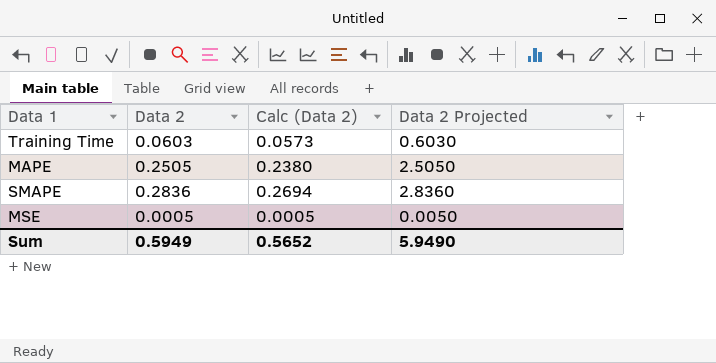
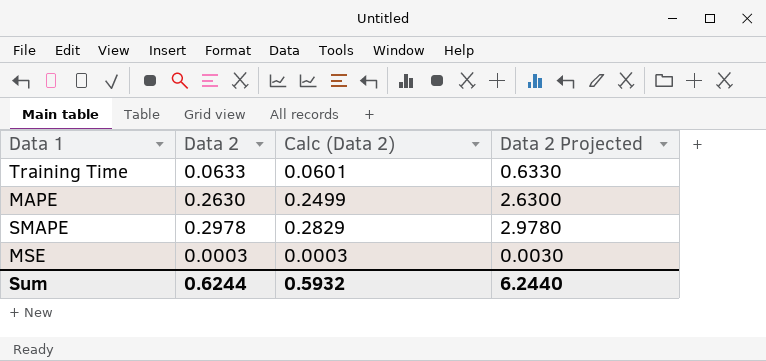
Training Time | Data 2: 0.0603 -> 0.0633
Training Time | Calc (Data 2): 0.0573 -> 0.0601
Training Time | Data 2 Projected: 0.6030 -> 0.6330
MAPE | Data 2: 0.2505 -> 0.2630
MAPE | Calc (Data 2): 0.2380 -> 0.2499
MAPE | Data 2 Projected: 2.5050 -> 2.6300
SMAPE | Data 2: 0.2836 -> 0.2978
SMAPE | Calc (Data 2): 0.2694 -> 0.2829
SMAPE | Data 2 Projected: 2.8360 -> 2.9780
MSE | Data 2: 0.0005 -> 0.0003
MSE | Calc (Data 2): 0.0005 -> 0.0003
MSE | Data 2 Projected: 0.0050 -> 0.0030
Sum | Data 2: 0.5949 -> 0.6244
Sum | Calc (Data 2): 0.5652 -> 0.5932
Sum | Data 2 Projected: 5.9490 -> 6.2440

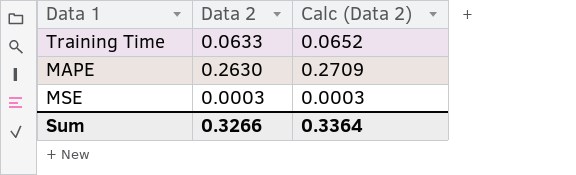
column Data 2 Projected | formula: [Data 2] * 10 -> none
column Calc (Data 2) | formula: [Data 2] * 0.95 -> [Data 2] * 1.03
row SMAPE: 0.2978 | 0.2829 | 2.9780 -> none
Sum | Data 2: 0.6244 -> 0.3266
Sum | Calc (Data 2): 0.5932 -> 0.3364

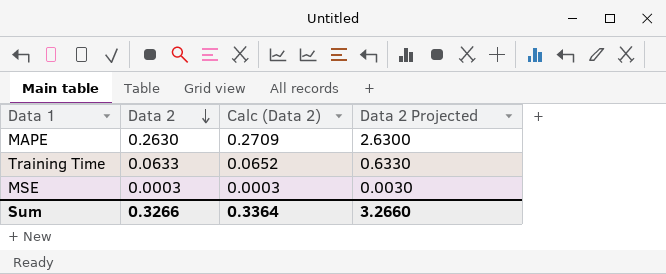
row order: none -> Data 2 descending
column Data 2 Projected | formula: none -> [Data 2] * 10

